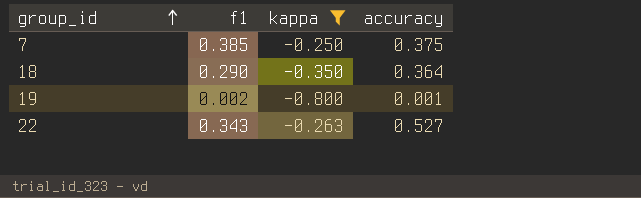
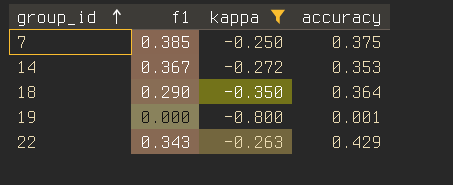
row 14: none -> 0.367 | -0.272 | 0.353
19 | f1: 0.002 -> 0.000
22 | accuracy: 0.527 -> 0.429

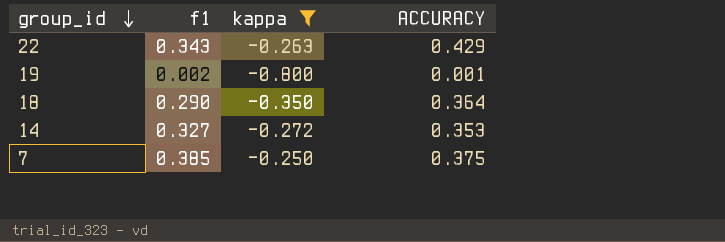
row order: group_id ascending -> group_id descending
column name: accuracy -> ACCURACY
19 | f1: 0.000 -> 0.002
14 | f1: 0.367 -> 0.327

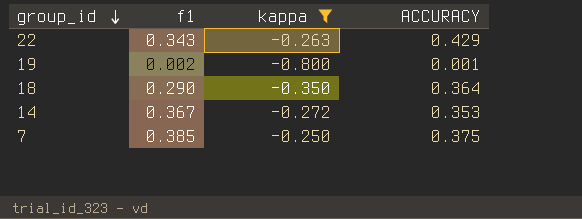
14 | f1: 0.327 -> 0.367

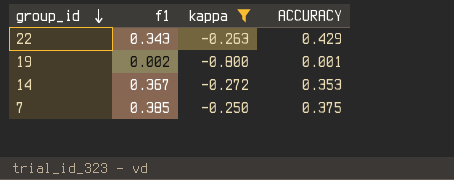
row 18: 0.290 | -0.350 | 0.364 -> none

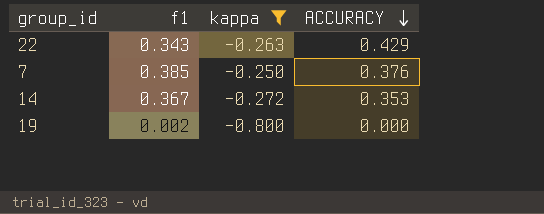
row order: group_id descending -> ACCURACY descending
7 | ACCURACY: 0.375 -> 0.376
19 | ACCURACY: 0.001 -> 0.000

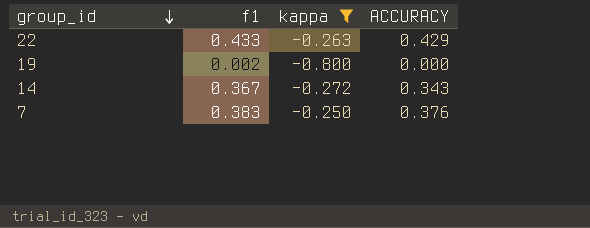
row order: ACCURACY descending -> group_id descending
22 | f1: 0.343 -> 0.433
14 | ACCURACY: 0.353 -> 0.343
7 | f1: 0.385 -> 0.383

